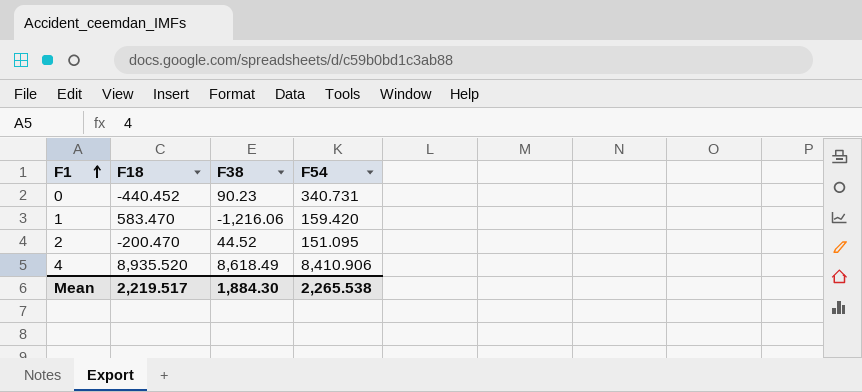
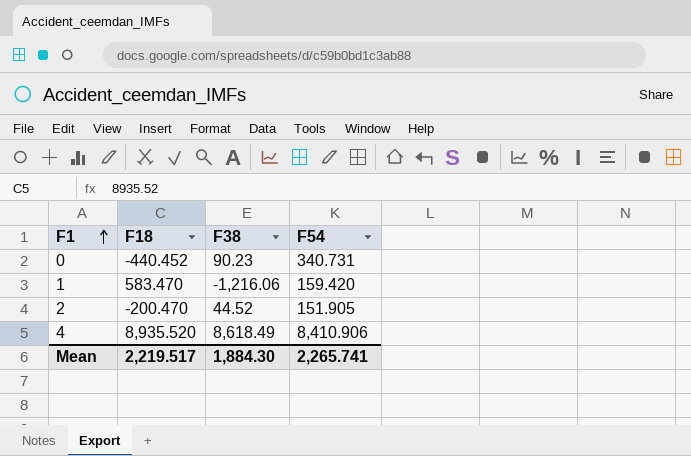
2 | F54: 151.095 -> 151.905
Mean | F54: 2,265.538 -> 2,265.741

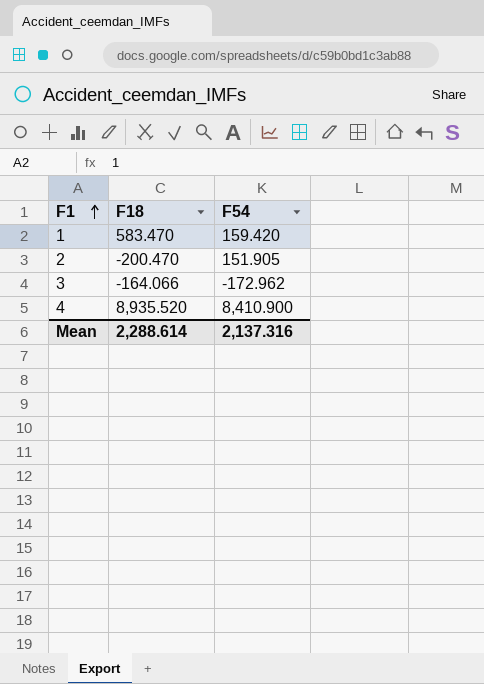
column F38 | position: 3 -> none
row 0: -440.452 | 90.23 | 340.731 -> none
row 3: none -> -164.066 | -172.962
4 | F54: 8,410.906 -> 8,410.900
Mean | F18: 2,219.517 -> 2,288.614
Mean | F54: 2,265.741 -> 2,137.316

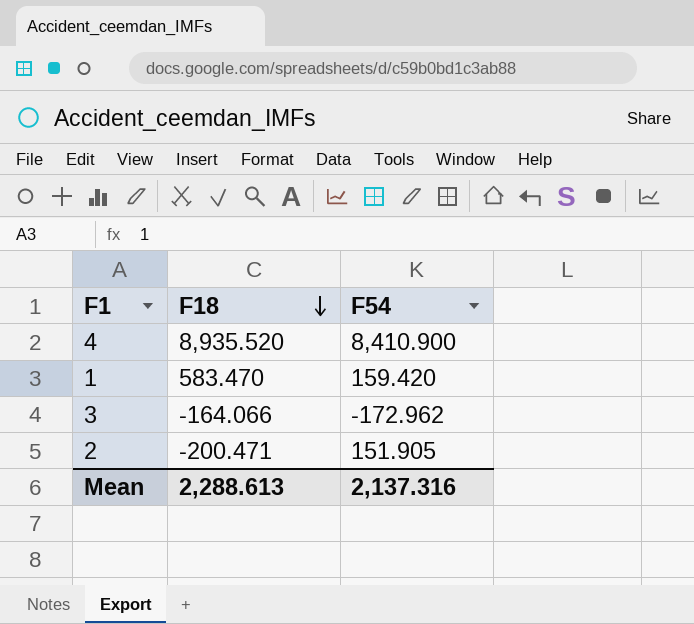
row order: F1 ascending -> F18 descending
2 | F18: -200.470 -> -200.471
Mean | F18: 2,288.614 -> 2,288.613

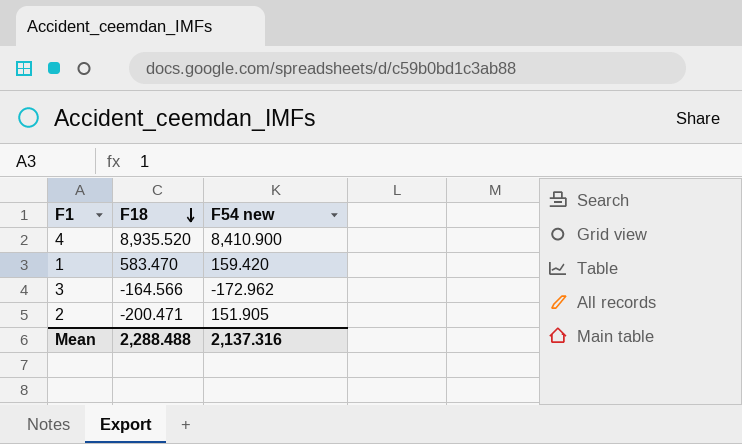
column name: F54 -> F54 new
3 | F18: -164.066 -> -164.566
Mean | F18: 2,288.613 -> 2,288.488

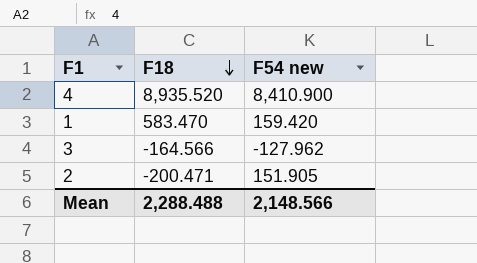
3 | F54 new: -172.962 -> -127.962
Mean | F54 new: 2,137.316 -> 2,148.566

